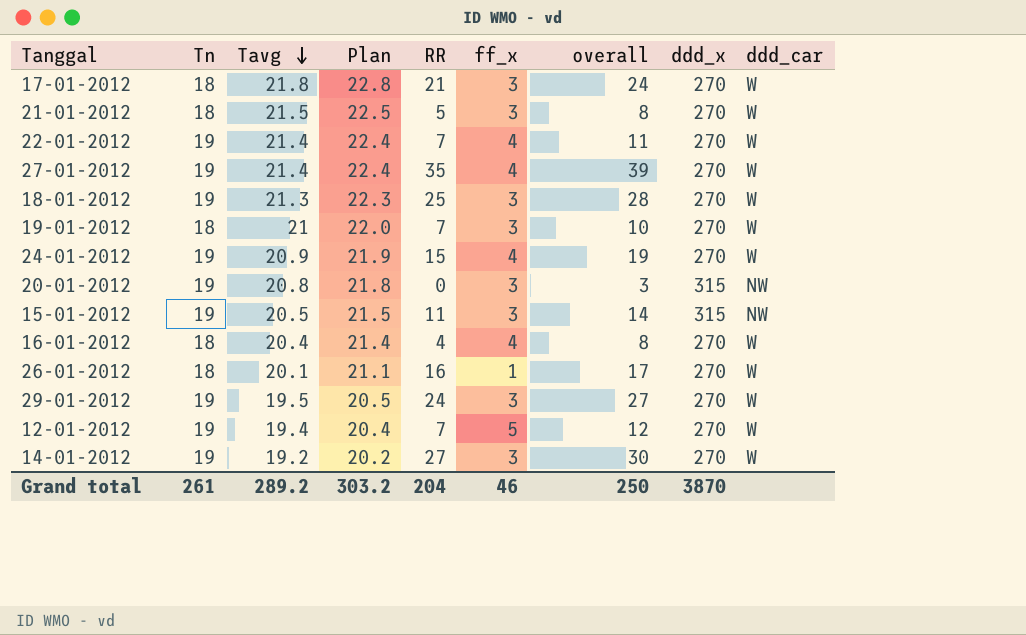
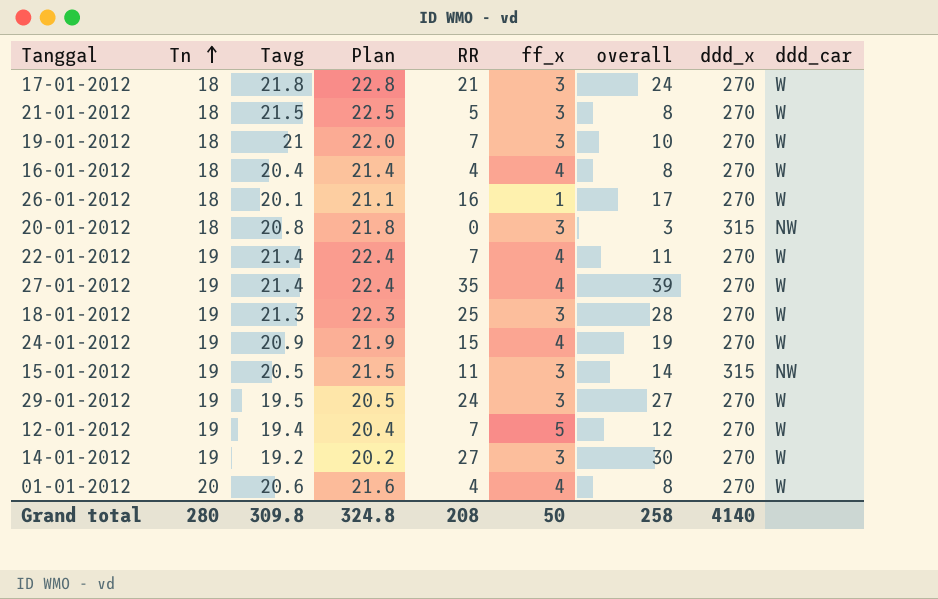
row order: Tavg descending -> Tn ascending
20-01-2012 | Tn: 19 -> 18
row 01-01-2012: none -> 20 | 20.6 | 21.6 | 4 | 4 | 8 | 270 | W
Grand total | Tn: 261 -> 280
Grand total | Tavg: 289.2 -> 309.8
Grand total | Plan: 303.2 -> 324.8
Grand total | RR: 204 -> 208
Grand total | ff_x: 46 -> 50
Grand total | overall: 250 -> 258
Grand total | ddd_x: 3870 -> 4140

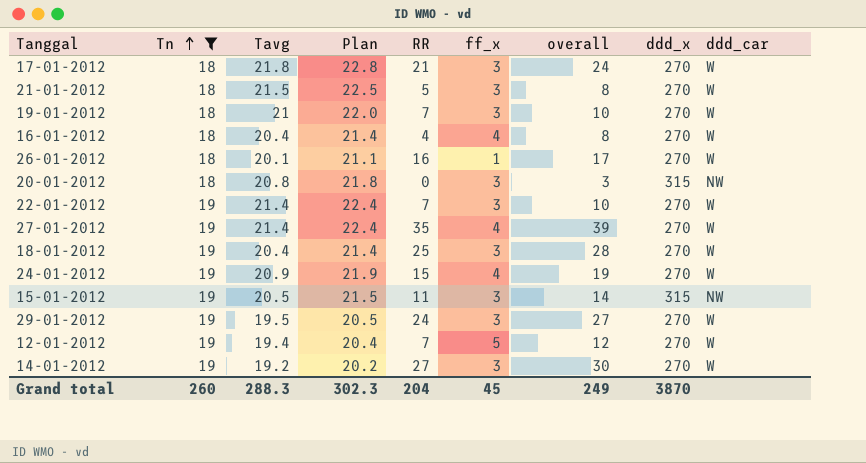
filter: none -> Tn != 20
22-01-2012 | ff_x: 4 -> 3
22-01-2012 | overall: 11 -> 10
18-01-2012 | Tavg: 21.3 -> 20.4
18-01-2012 | Plan: 22.3 -> 21.4
Grand total | Tn: 280 -> 260
Grand total | Tavg: 309.8 -> 288.3
Grand total | Plan: 324.8 -> 302.3
Grand total | RR: 208 -> 204
Grand total | ff_x: 50 -> 45
Grand total | overall: 258 -> 249
Grand total | ddd_x: 4140 -> 3870

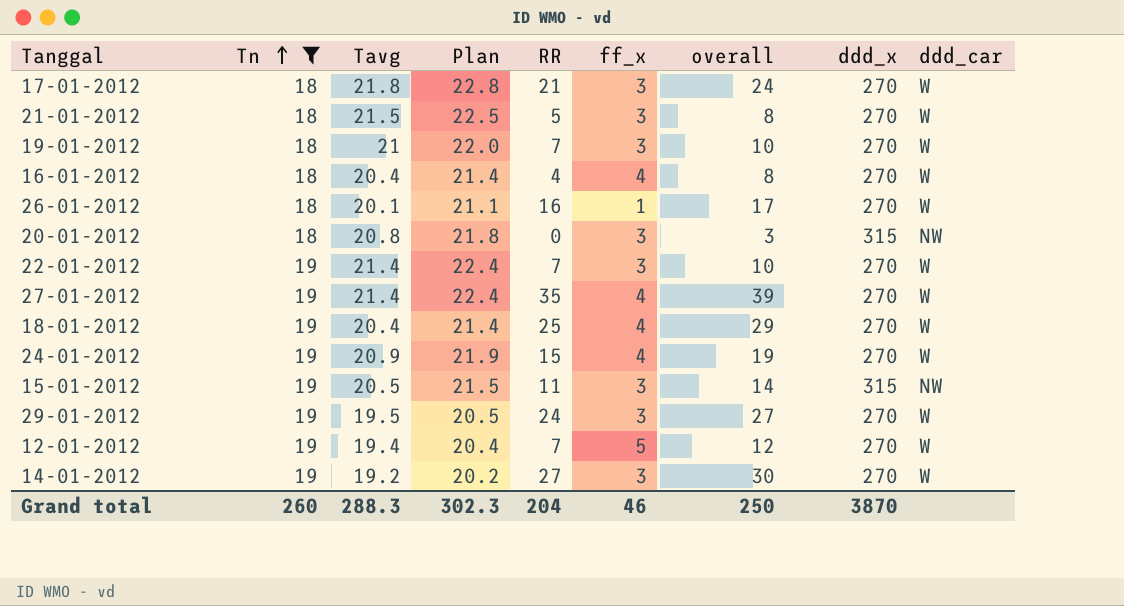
18-01-2012 | ff_x: 3 -> 4
18-01-2012 | overall: 28 -> 29
Grand total | ff_x: 45 -> 46
Grand total | overall: 249 -> 250

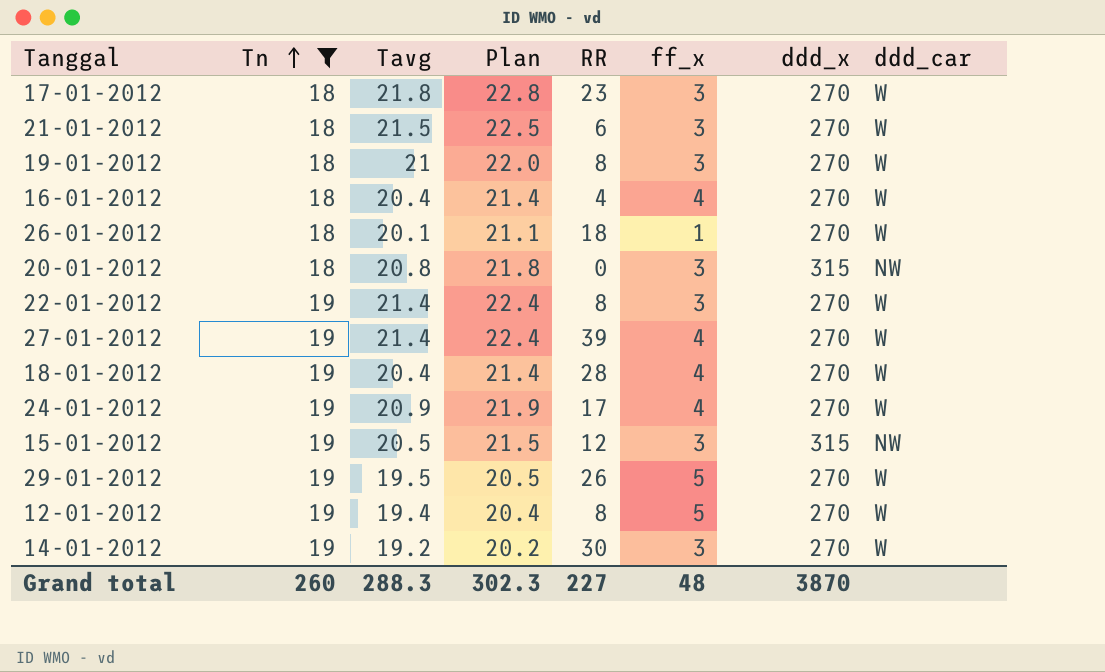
column overall | formula: [RR] + [ff_x] -> none
17-01-2012 | RR: 21 -> 23
21-01-2012 | RR: 5 -> 6
19-01-2012 | RR: 7 -> 8
26-01-2012 | RR: 16 -> 18
22-01-2012 | RR: 7 -> 8
27-01-2012 | RR: 35 -> 39
18-01-2012 | RR: 25 -> 28
24-01-2012 | RR: 15 -> 17
15-01-2012 | RR: 11 -> 12
29-01-2012 | RR: 24 -> 26
29-01-2012 | ff_x: 3 -> 5
12-01-2012 | RR: 7 -> 8
14-01-2012 | RR: 27 -> 30
Grand total | RR: 204 -> 227
Grand total | ff_x: 46 -> 48

